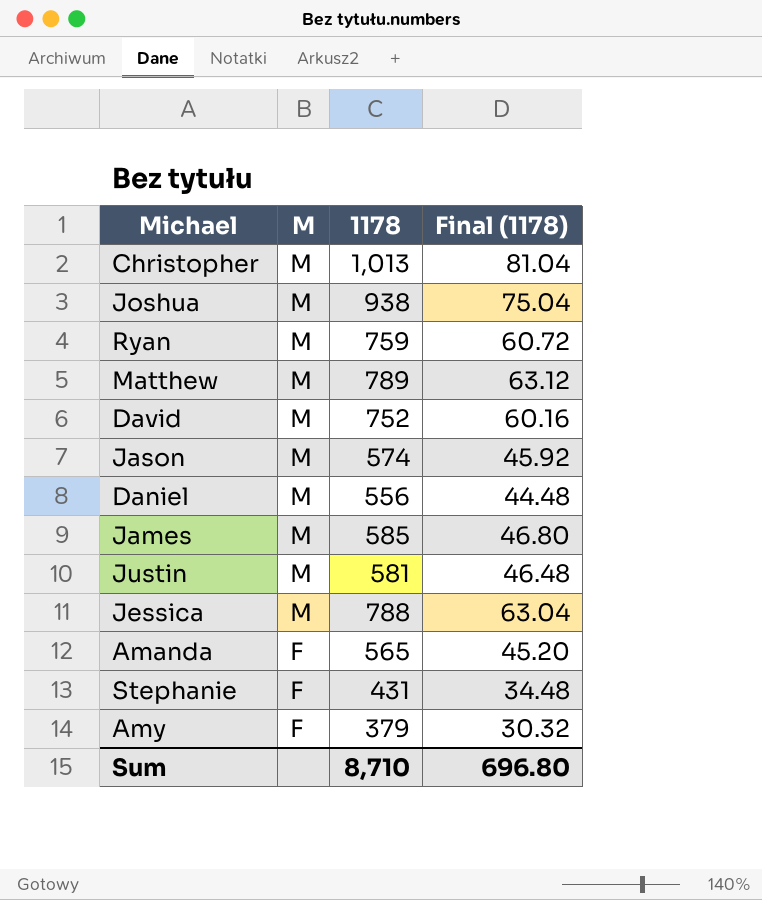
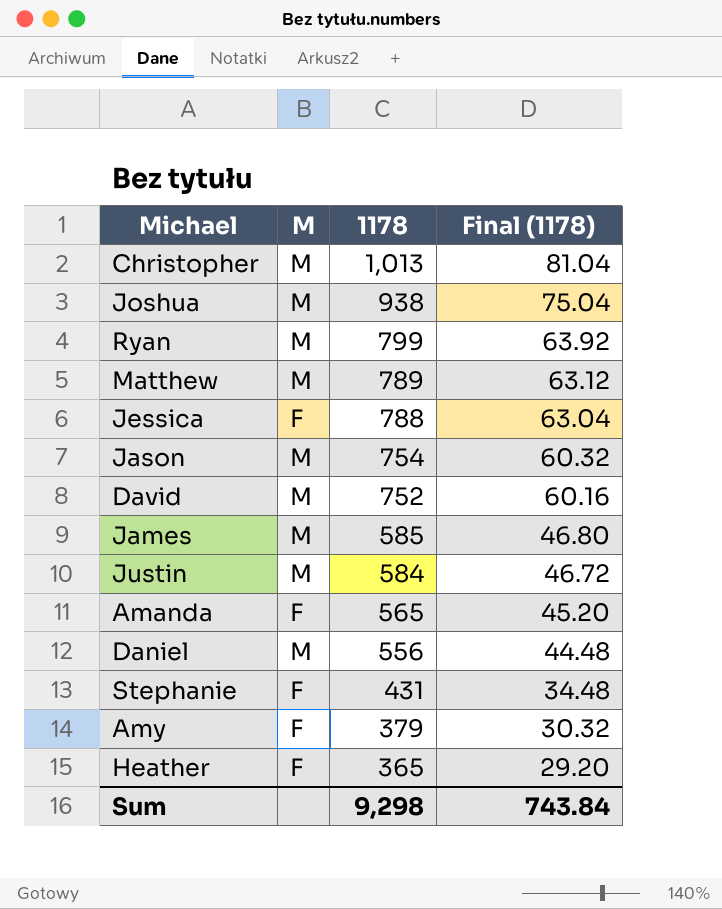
row order: M descending -> 1178 descending
Ryan | 1178: 759 -> 799
Ryan | Final (1178): 60.72 -> 63.92
Jessica | M: M -> F
Jason | 1178: 574 -> 754
Jason | Final (1178): 45.92 -> 60.32
Justin | 1178: 581 -> 584
Justin | Final (1178): 46.48 -> 46.72
row Heather: none -> F | 365 | 29.20
Sum | 1178: 8,710 -> 9,298
Sum | Final (1178): 696.80 -> 743.84

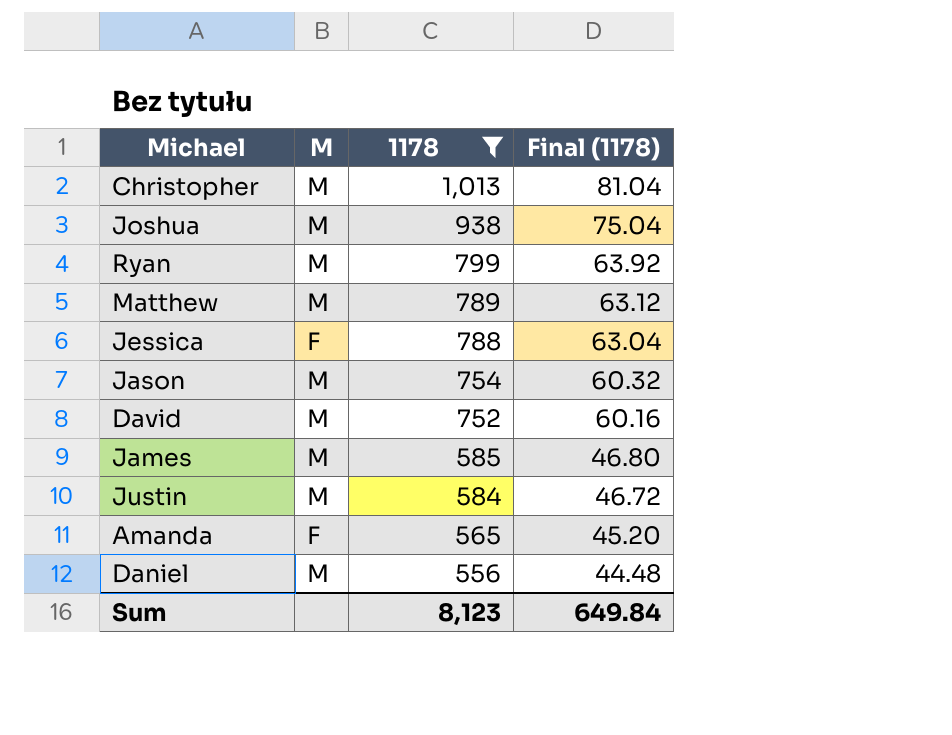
filter: none -> 1178 >= 556
Sum | 1178: 9,298 -> 8,123
Sum | Final (1178): 743.84 -> 649.84

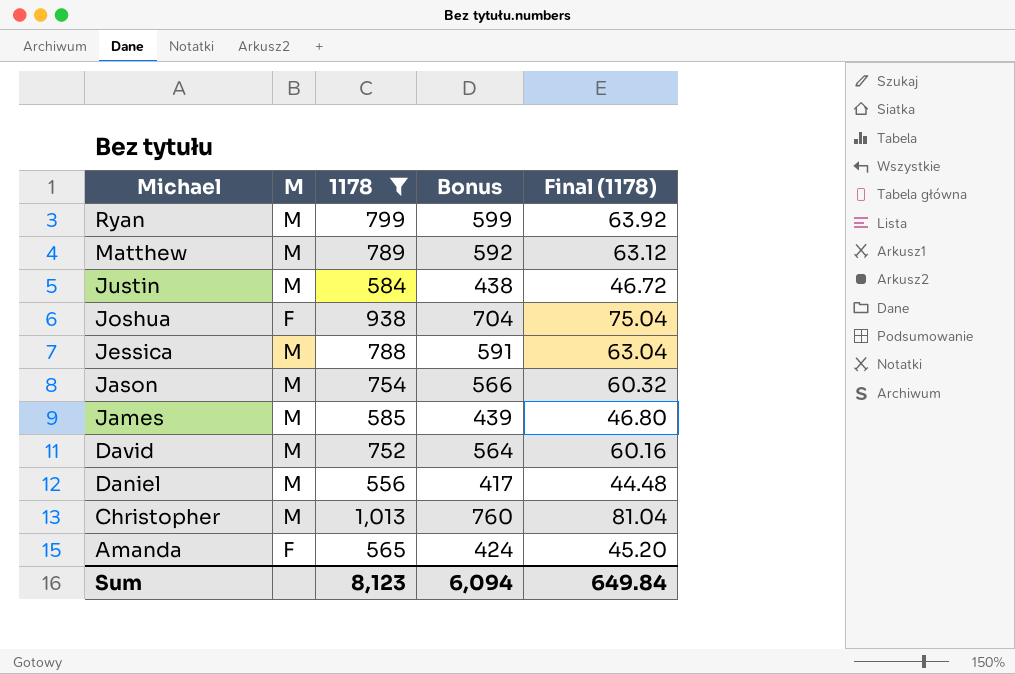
row order: 1178 descending -> Michael descending
column Bonus | formula: none -> [1178] * 0.75
Joshua | M: M -> F
Jessica | M: F -> M

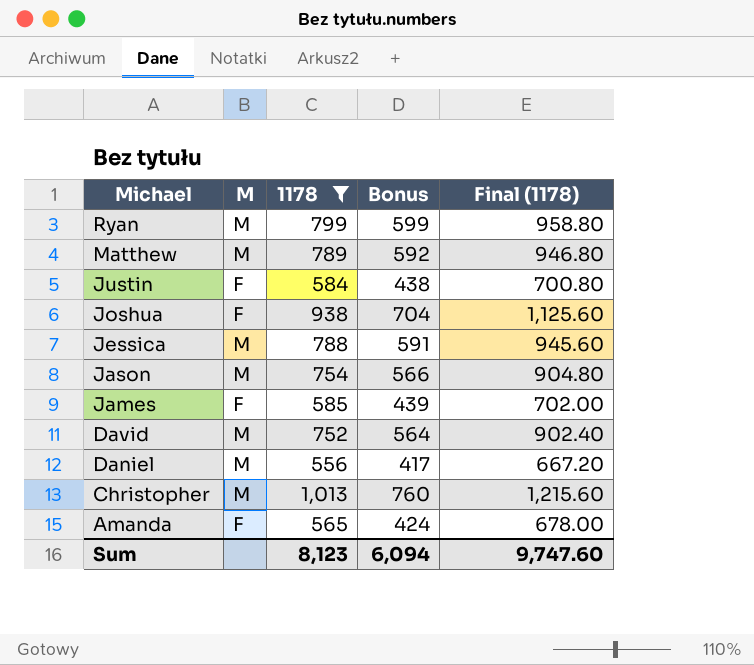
column Final (1178) | formula: [1178] * 0.08 -> [1178] * 1.2
Justin | M: M -> F
James | M: M -> F
Sum | Final (1178): 649.84 -> 9,747.60

